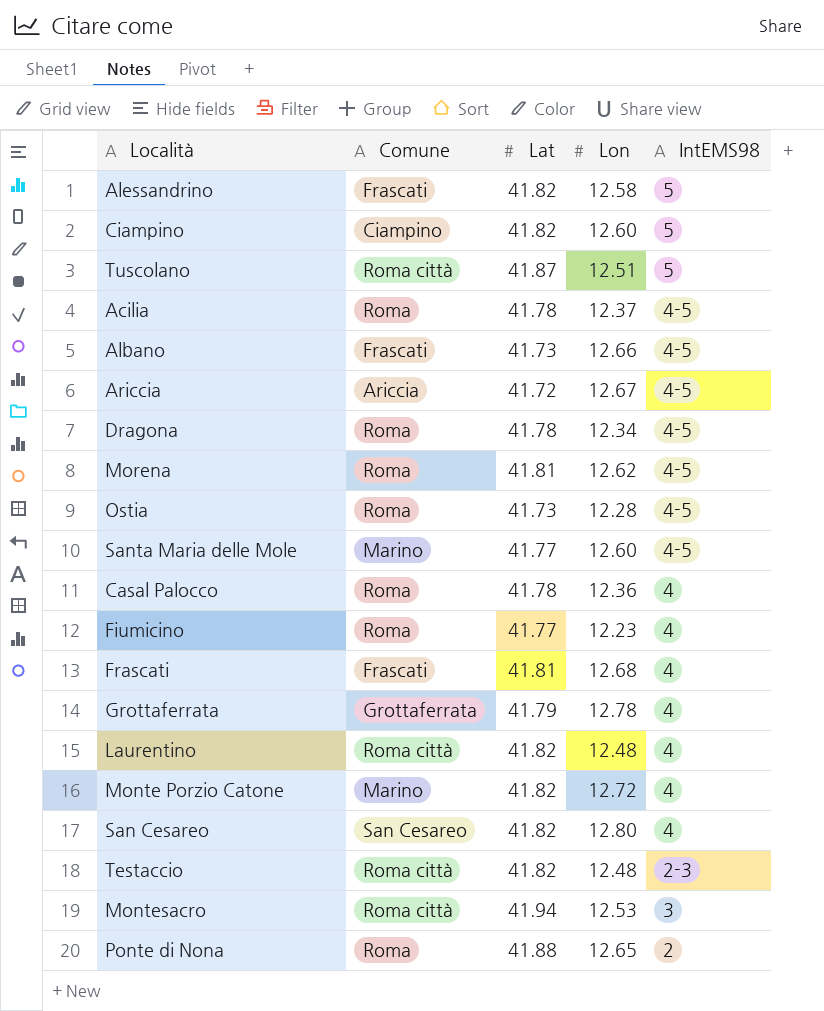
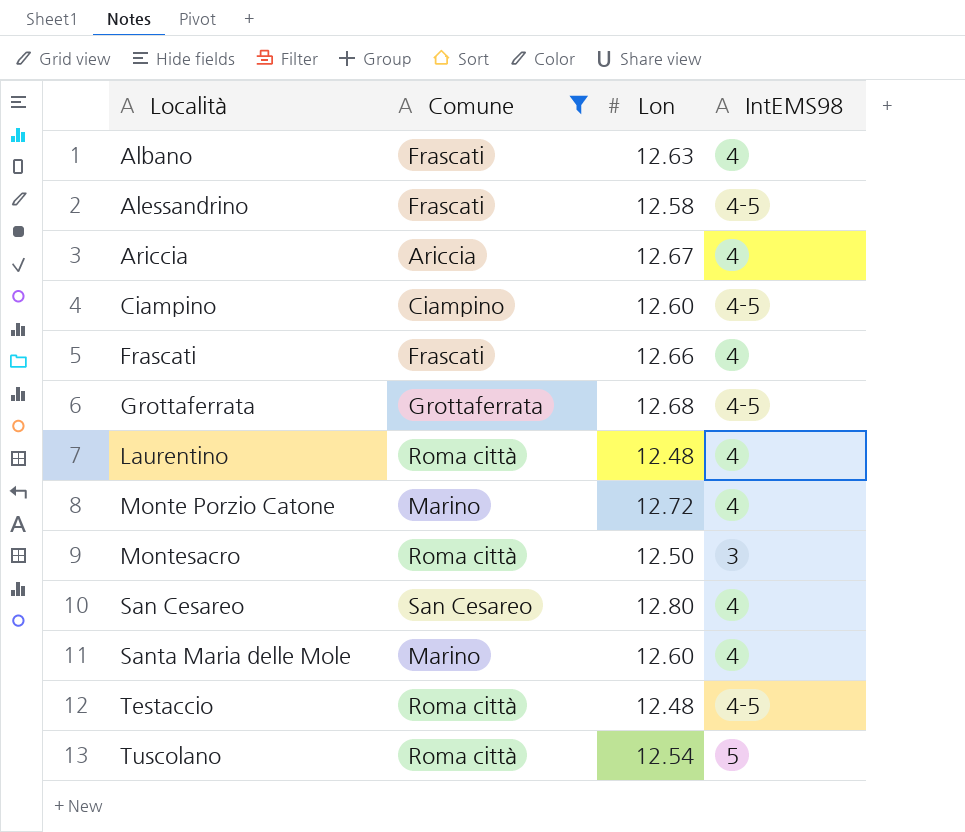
filter: none -> Comune != Roma
row order: none -> Località ascending
column Lat | position: 3 -> none
Albano | Lon: 12.66 -> 12.63
Albano | IntEMS98: 4-5 -> 4
Alessandrino | IntEMS98: 5 -> 4-5
Ariccia | IntEMS98: 4-5 -> 4
Ciampino | IntEMS98: 5 -> 4-5
Frascati | Lon: 12.68 -> 12.66
Grottaferrata | Lon: 12.78 -> 12.68
Grottaferrata | IntEMS98: 4 -> 4-5
Montesacro | Lon: 12.53 -> 12.50
Santa Maria delle Mole | IntEMS98: 4-5 -> 4
Testaccio | IntEMS98: 2-3 -> 4-5
Tuscolano | Lon: 12.51 -> 12.54

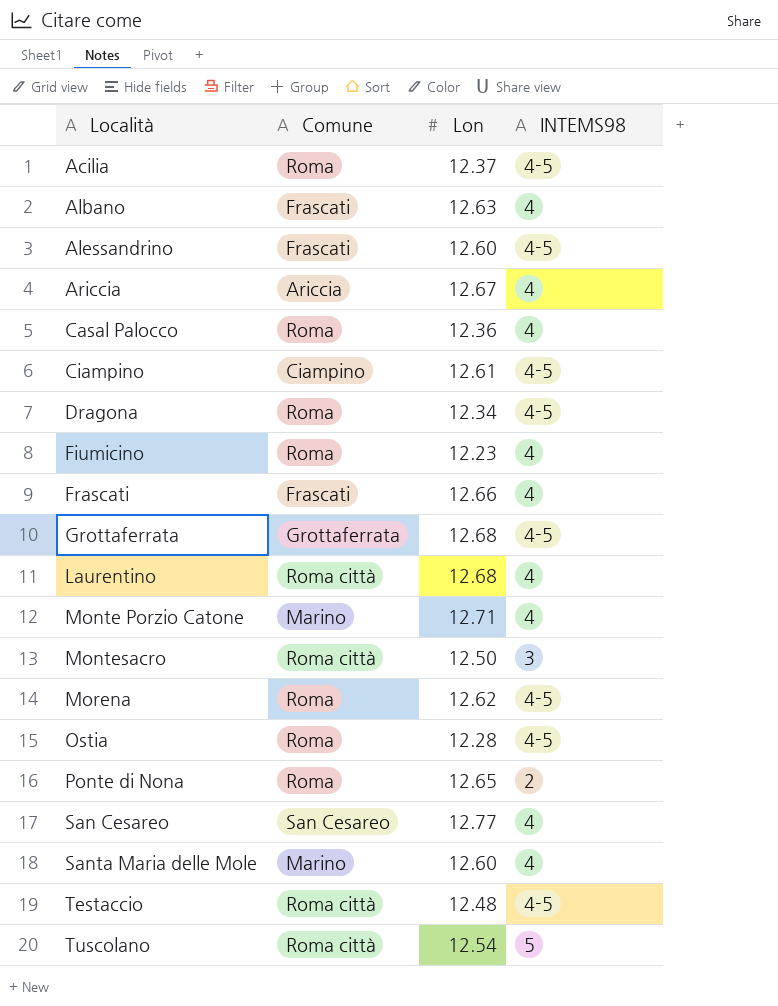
filter: Comune != Roma -> none
column name: IntEMS98 -> INTEMS98
Alessandrino | Lon: 12.58 -> 12.60
Ciampino | Lon: 12.60 -> 12.61
Laurentino | Lon: 12.48 -> 12.68
Monte Porzio Catone | Lon: 12.72 -> 12.71
San Cesareo | Lon: 12.80 -> 12.77

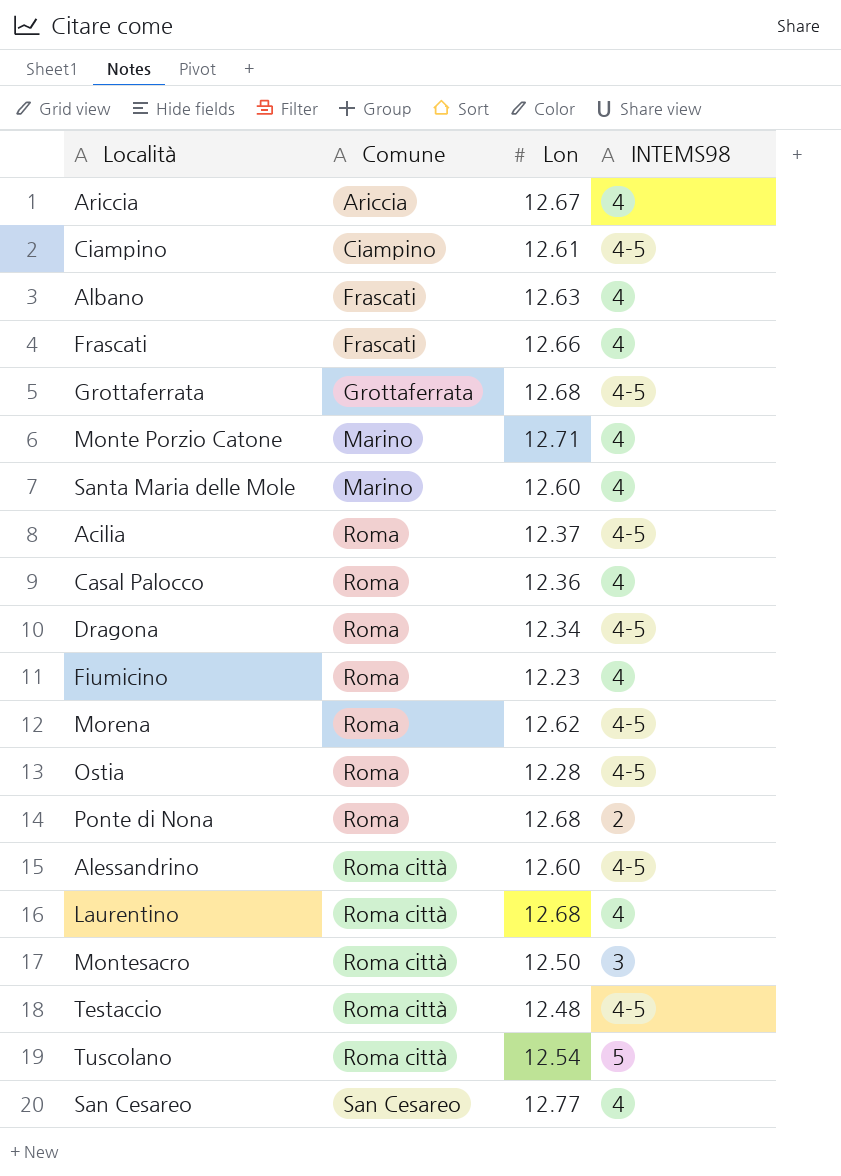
row order: Località ascending -> Comune ascending
Ponte di Nona | Lon: 12.65 -> 12.68
Alessandrino | Comune: Frascati -> Roma città

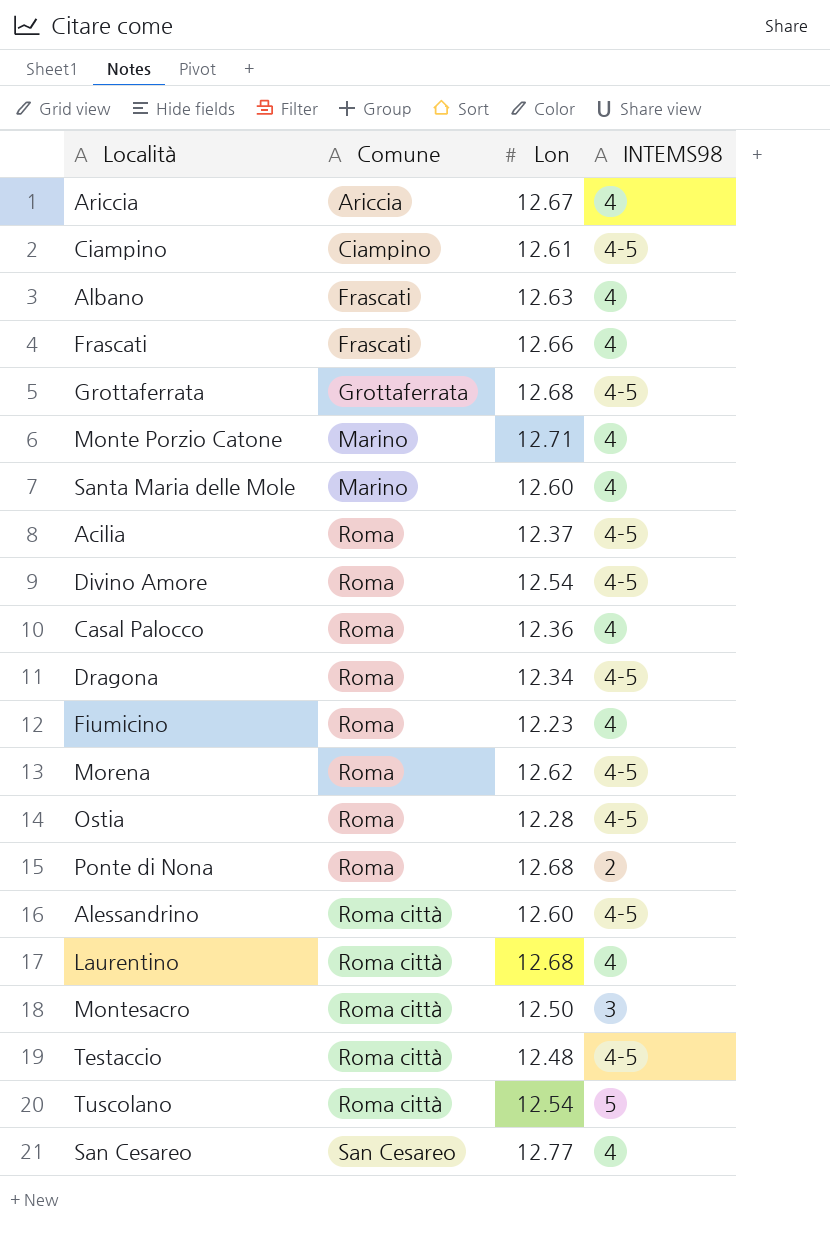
row Divino Amore: none -> Roma | 12.54 | 4-5

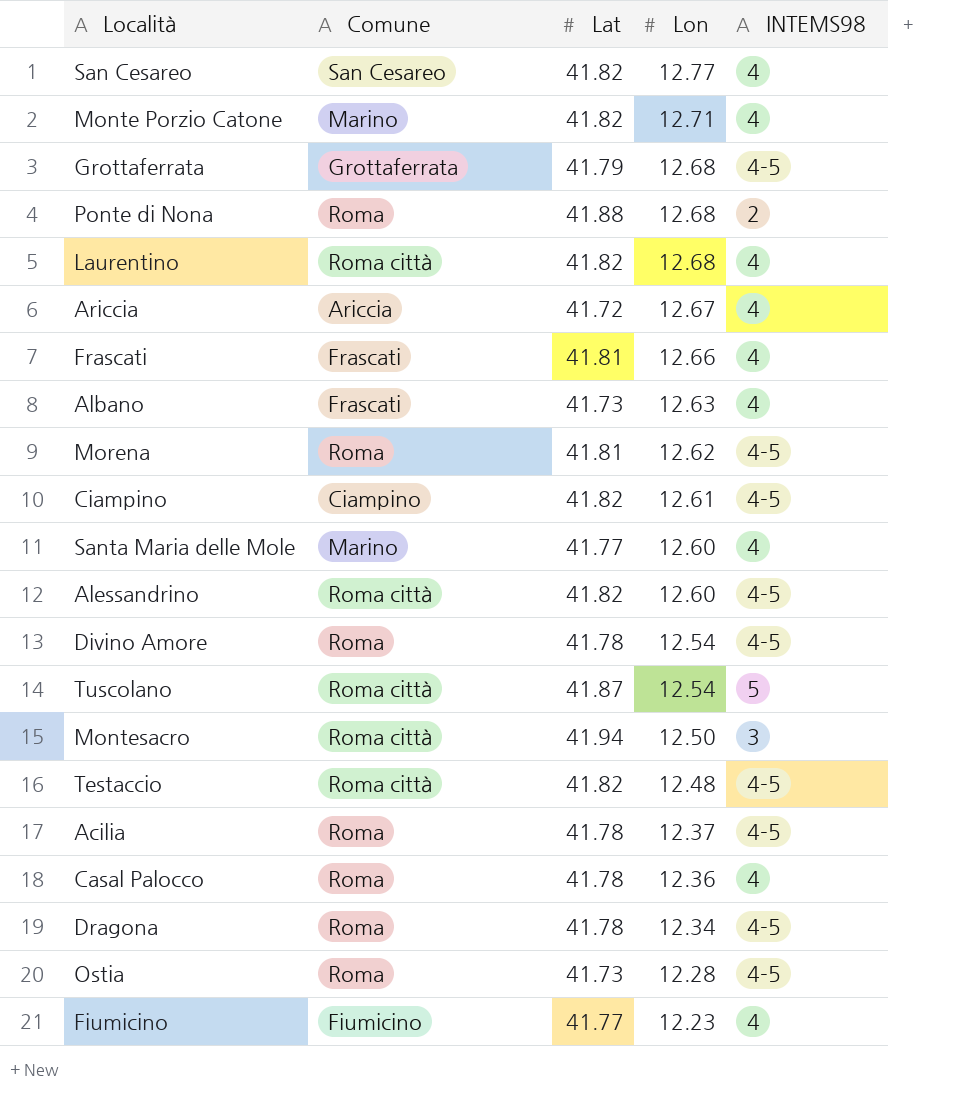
row order: Comune ascending -> Lon descending
column Lat | position: none -> 3
Fiumicino | Comune: Roma -> Fiumicino

